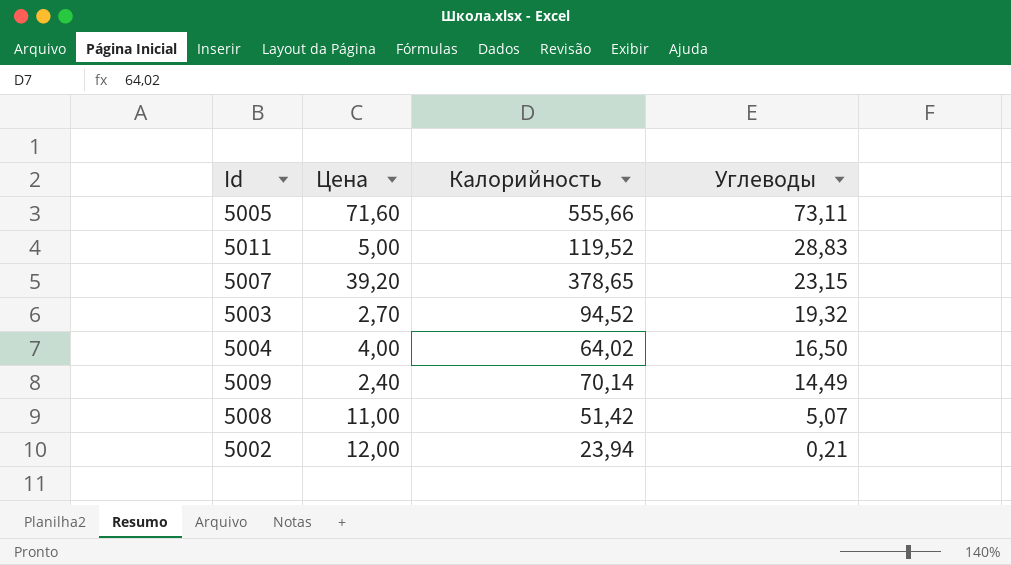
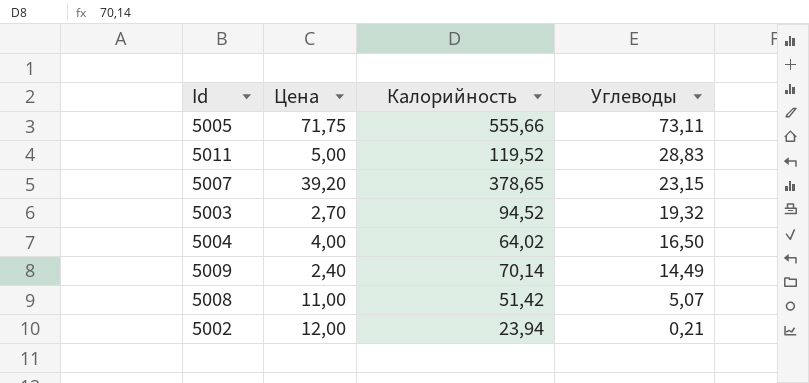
5005 | Цена: 71,60 -> 71,75

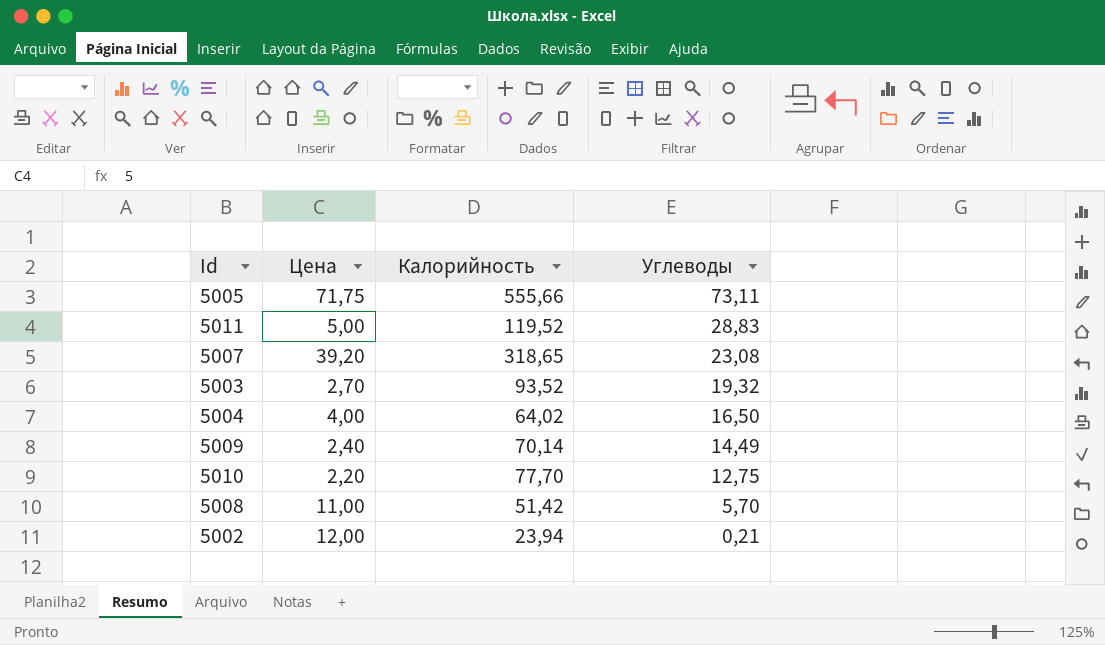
5007 | Калорийность: 378,65 -> 318,65
5007 | Углеводы: 23,15 -> 23,08
5003 | Калорийность: 94,52 -> 93,52
row 5010: none -> 2,20 | 77,70 | 12,75
5008 | Углеводы: 5,07 -> 5,70

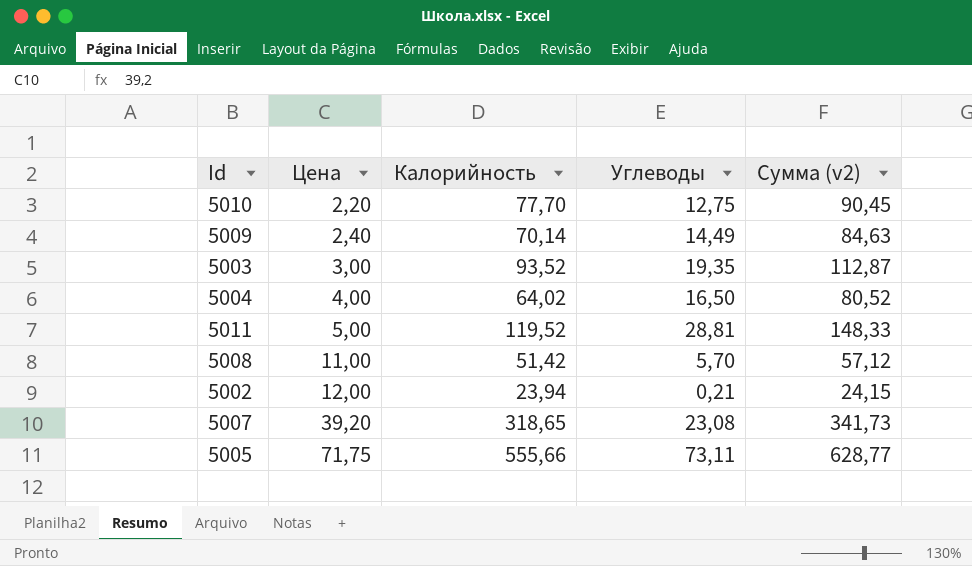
row order: Углеводы descending -> Цена ascending
column Сумма (v2) | formula: none -> [Калорийность] + [Углеводы]
5003 | Цена: 2,70 -> 3,00
5003 | Углеводы: 19,32 -> 19,35
5011 | Углеводы: 28,83 -> 28,81

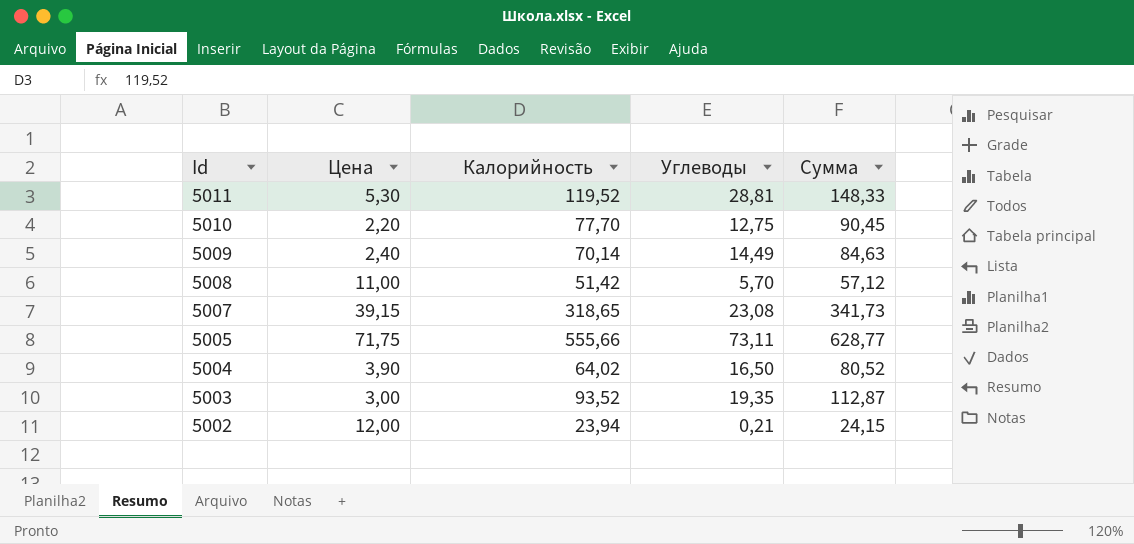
row order: Цена ascending -> Id descending
column name: Сумма (v2) -> Сумма
5011 | Цена: 5,00 -> 5,30
5007 | Цена: 39,20 -> 39,15
5004 | Цена: 4,00 -> 3,90

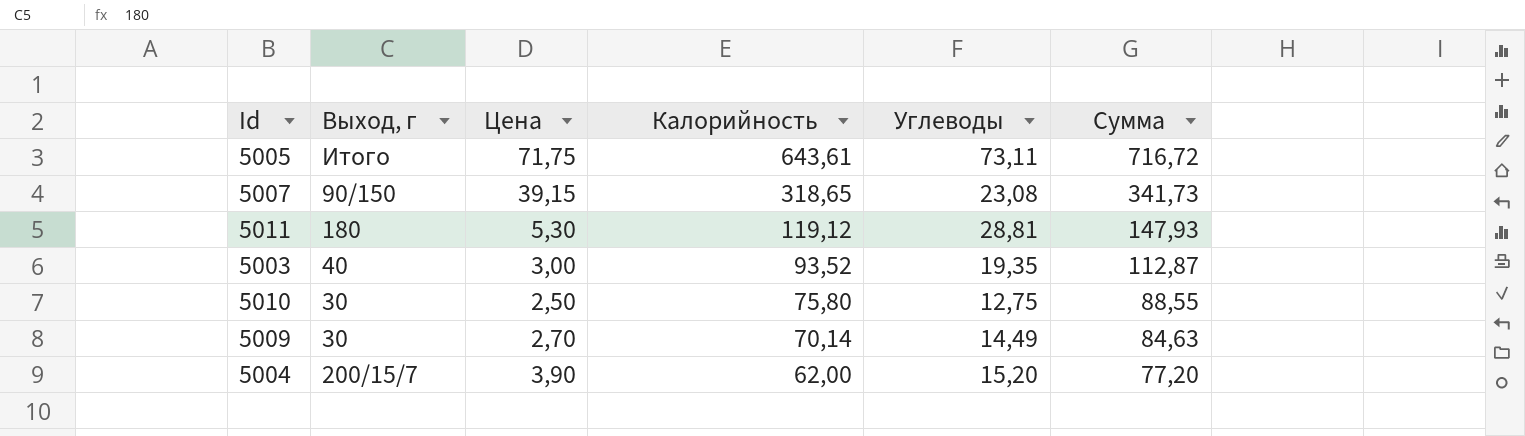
row order: Id descending -> Калорийность descending
column Выход, г | position: none -> 2
row 5008: 11,00 | 51,42 | 5,70 | 57,12 -> none
row 5002: 12,00 | 23,94 | 0,21 | 24,15 -> none
5005 | Калорийность: 555,66 -> 643,61
5005 | Сумма: 628,77 -> 716,72
5011 | Калорийность: 119,52 -> 119,12
5011 | Сумма: 148,33 -> 147,93
5010 | Цена: 2,20 -> 2,50
5010 | Калорийность: 77,70 -> 75,80
5010 | Сумма: 90,45 -> 88,55
5009 | Цена: 2,40 -> 2,70
5004 | Калорийность: 64,02 -> 62,00
5004 | Углеводы: 16,50 -> 15,20
5004 | Сумма: 80,52 -> 77,20

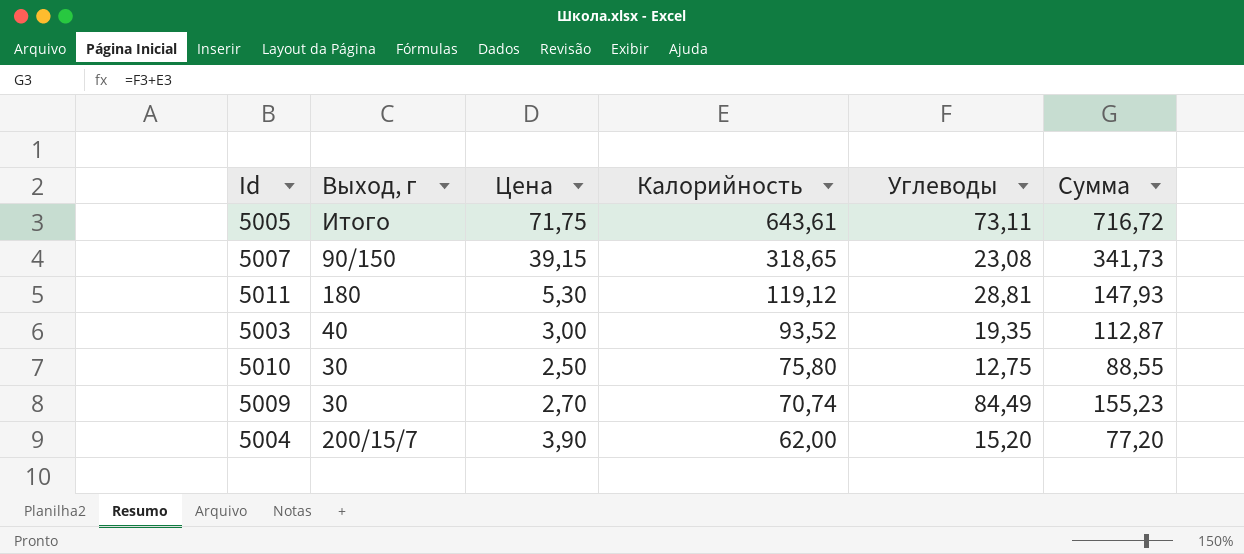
5009 | Калорийность: 70,14 -> 70,74
5009 | Углеводы: 14,49 -> 84,49
5009 | Сумма: 84,63 -> 155,23

